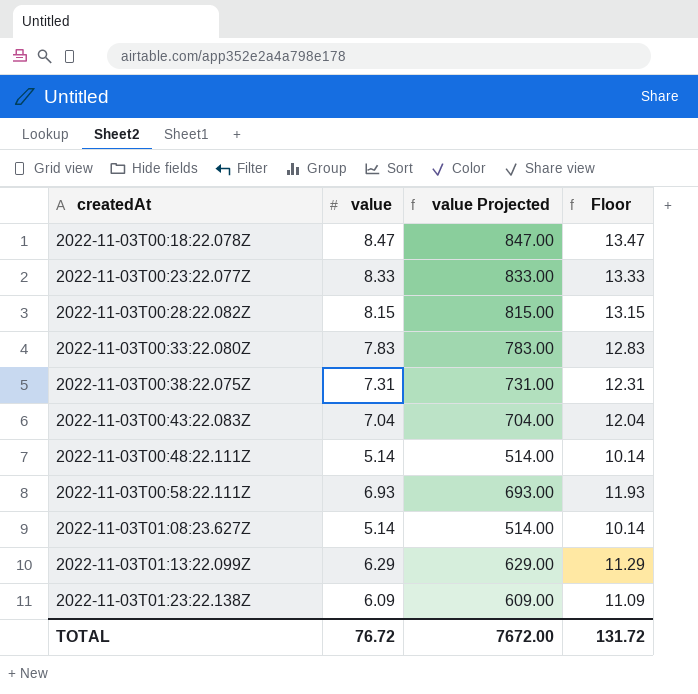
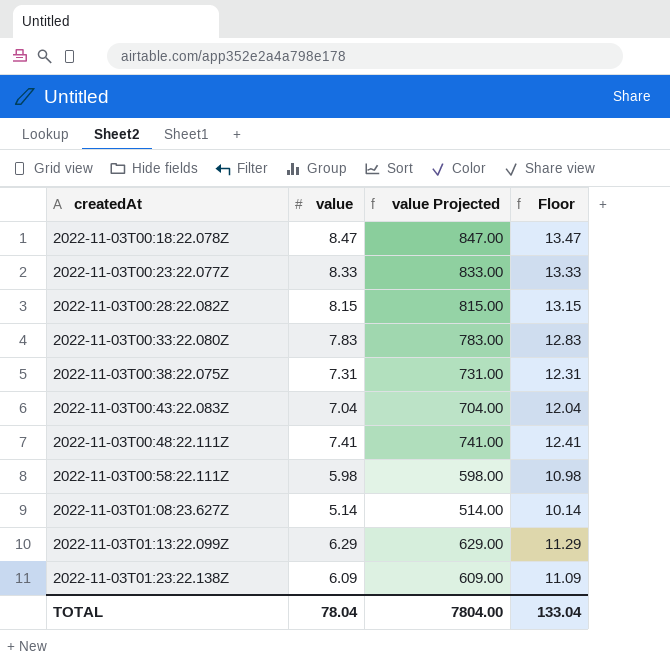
2022-11-03T00:48:22.111Z | value: 5.14 -> 7.41
2022-11-03T00:48:22.111Z | value Projected: 514.00 -> 741.00
2022-11-03T00:48:22.111Z | Floor: 10.14 -> 12.41
2022-11-03T00:58:22.111Z | value: 6.93 -> 5.98
2022-11-03T00:58:22.111Z | value Projected: 693.00 -> 598.00
2022-11-03T00:58:22.111Z | Floor: 11.93 -> 10.98
TOTAL | value: 76.72 -> 78.04
TOTAL | value Projected: 7672.00 -> 7804.00
TOTAL | Floor: 131.72 -> 133.04

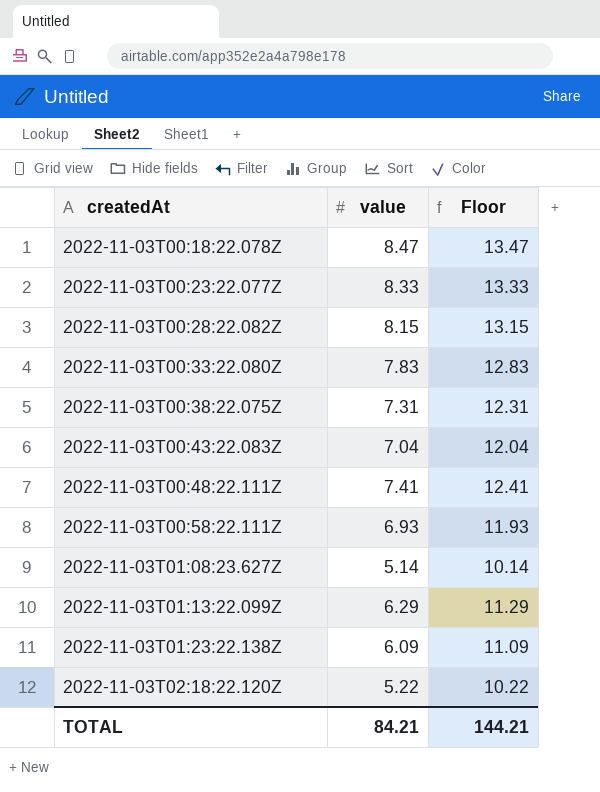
column value Projected | formula: [value] * 100 -> none
2022-11-03T00:58:22.111Z | value: 5.98 -> 6.93
2022-11-03T00:58:22.111Z | Floor: 10.98 -> 11.93
row 2022-11-03T02:18:22.120Z: none -> 5.22 | 10.22
TOTAL | value: 78.04 -> 84.21
TOTAL | Floor: 133.04 -> 144.21

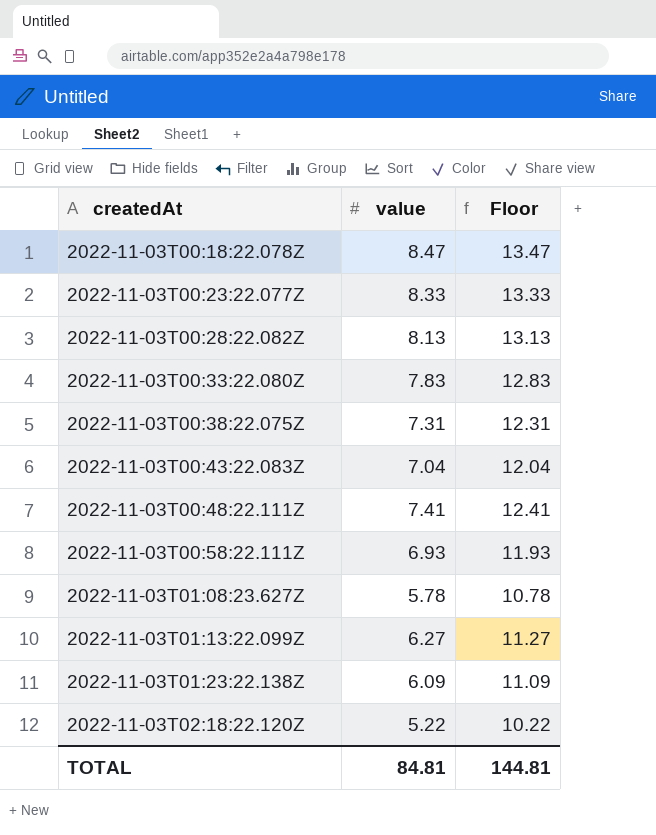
2022-11-03T00:28:22.082Z | value: 8.15 -> 8.13
2022-11-03T00:28:22.082Z | Floor: 13.15 -> 13.13
2022-11-03T01:08:23.627Z | value: 5.14 -> 5.78
2022-11-03T01:08:23.627Z | Floor: 10.14 -> 10.78
2022-11-03T01:13:22.099Z | value: 6.29 -> 6.27
2022-11-03T01:13:22.099Z | Floor: 11.29 -> 11.27
TOTAL | value: 84.21 -> 84.81
TOTAL | Floor: 144.21 -> 144.81

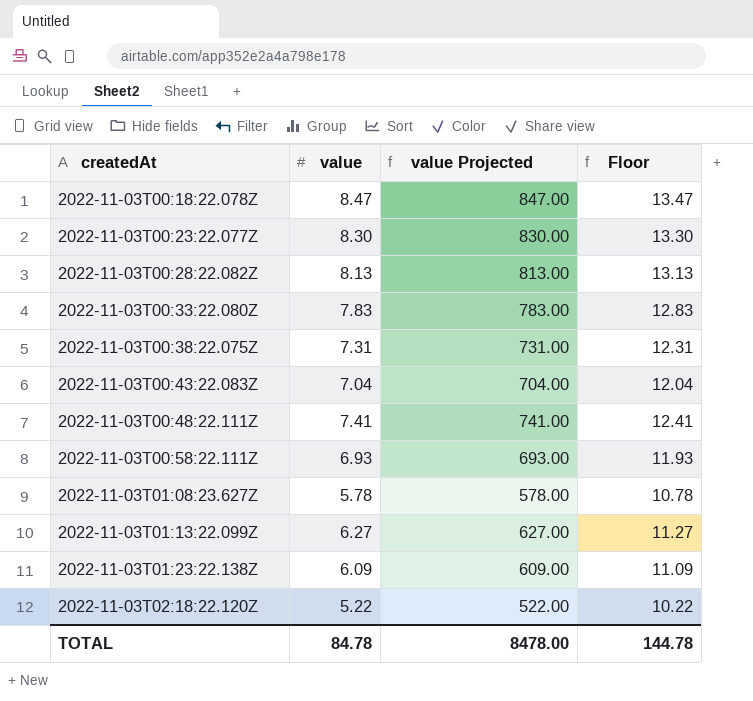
column value Projected | formula: none -> [value] * 100
2022-11-03T00:23:22.077Z | value: 8.33 -> 8.30
2022-11-03T00:23:22.077Z | Floor: 13.33 -> 13.30
TOTAL | value: 84.81 -> 84.78
TOTAL | Floor: 144.81 -> 144.78

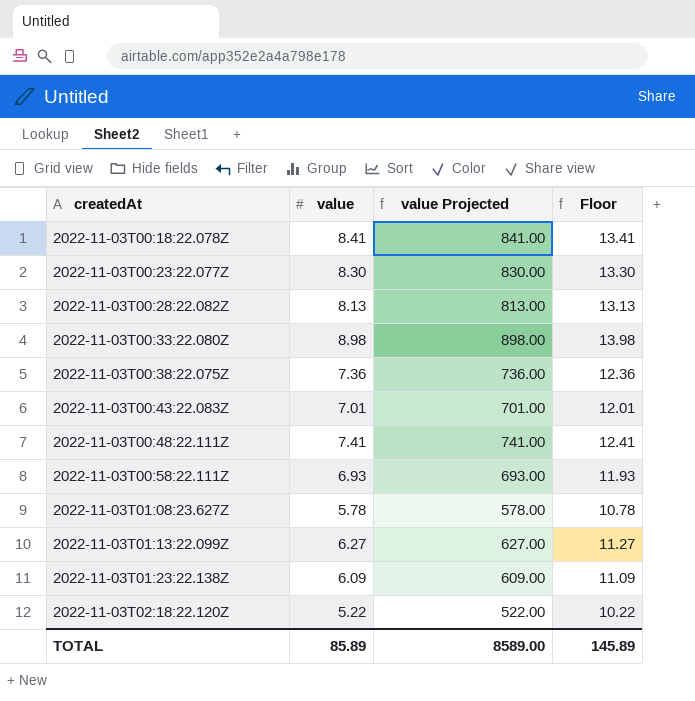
2022-11-03T00:18:22.078Z | value: 8.47 -> 8.41
2022-11-03T00:18:22.078Z | value Projected: 847.00 -> 841.00
2022-11-03T00:18:22.078Z | Floor: 13.47 -> 13.41
2022-11-03T00:33:22.080Z | value: 7.83 -> 8.98
2022-11-03T00:33:22.080Z | value Projected: 783.00 -> 898.00
2022-11-03T00:33:22.080Z | Floor: 12.83 -> 13.98
2022-11-03T00:38:22.075Z | value: 7.31 -> 7.36
2022-11-03T00:38:22.075Z | value Projected: 731.00 -> 736.00
2022-11-03T00:38:22.075Z | Floor: 12.31 -> 12.36
2022-11-03T00:43:22.083Z | value: 7.04 -> 7.01
2022-11-03T00:43:22.083Z | value Projected: 704.00 -> 701.00
2022-11-03T00:43:22.083Z | Floor: 12.04 -> 12.01
TOTAL | value: 84.78 -> 85.89
TOTAL | value Projected: 8478.00 -> 8589.00
TOTAL | Floor: 144.78 -> 145.89

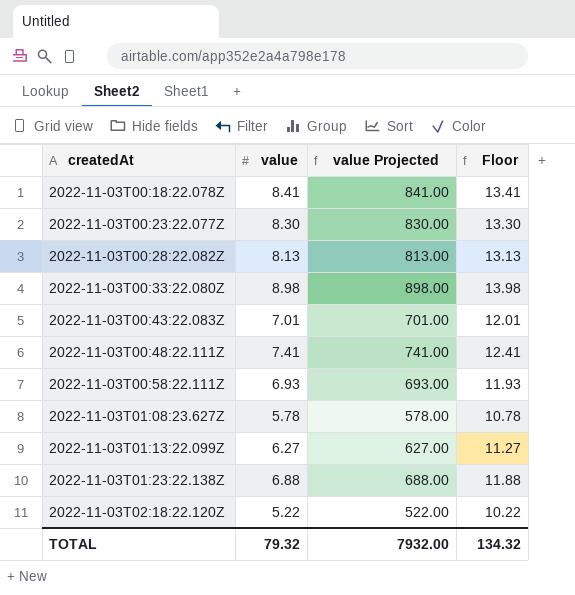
row 2022-11-03T00:38:22.075Z: 7.36 | 736.00 | 12.36 -> none
2022-11-03T01:23:22.138Z | value: 6.09 -> 6.88
2022-11-03T01:23:22.138Z | value Projected: 609.00 -> 688.00
2022-11-03T01:23:22.138Z | Floor: 11.09 -> 11.88
TOTAL | value: 85.89 -> 79.32
TOTAL | value Projected: 8589.00 -> 7932.00
TOTAL | Floor: 145.89 -> 134.32

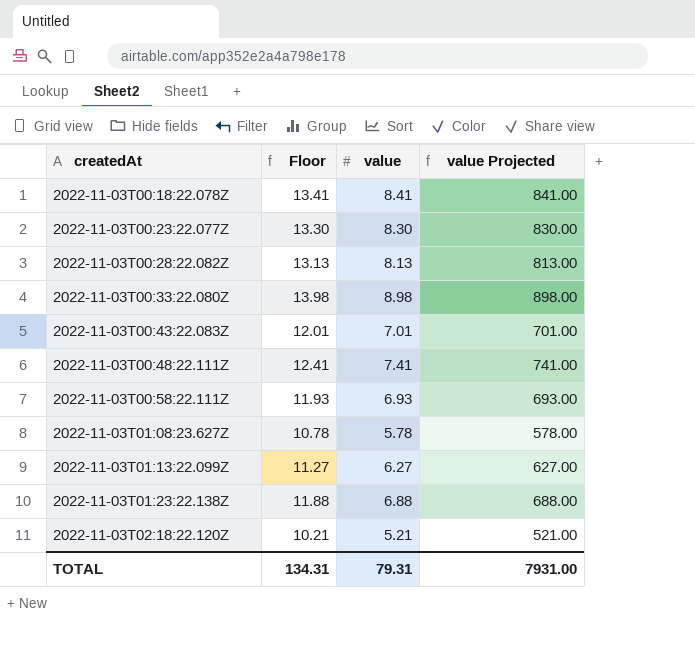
column Floor | position: 4 -> 2
2022-11-03T02:18:22.120Z | Floor: 10.22 -> 10.21
2022-11-03T02:18:22.120Z | value: 5.22 -> 5.21
2022-11-03T02:18:22.120Z | value Projected: 522.00 -> 521.00
TOTAL | Floor: 134.32 -> 134.31
TOTAL | value: 79.32 -> 79.31
TOTAL | value Projected: 7932.00 -> 7931.00

